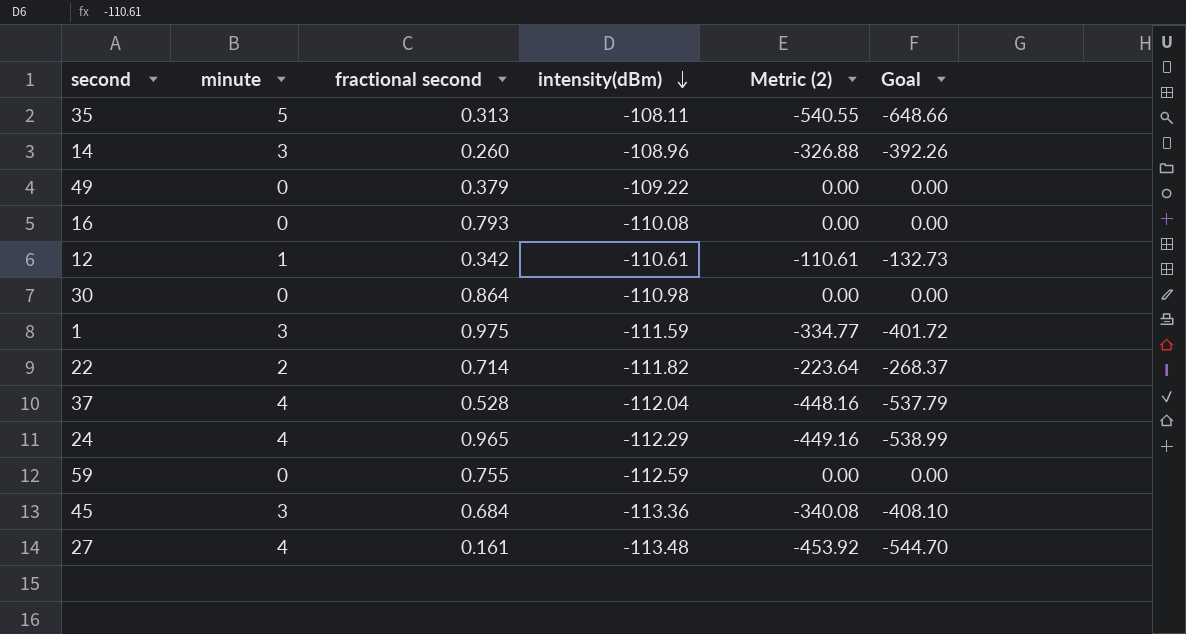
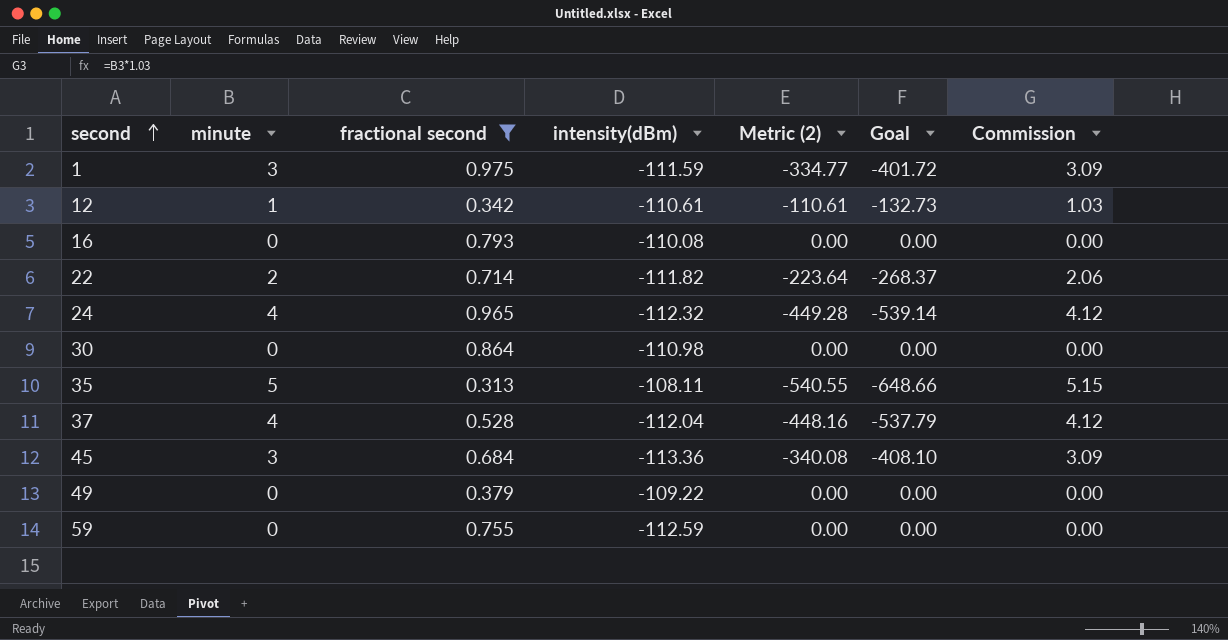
filter: none -> fractional second >= 0.313
row order: intensity(dBm) descending -> second ascending
column Commission | formula: none -> [minute] * 1.03
24 | intensity(dBm): -112.29 -> -112.32
24 | Metric (2): -449.16 -> -449.28
24 | Goal: -538.99 -> -539.14

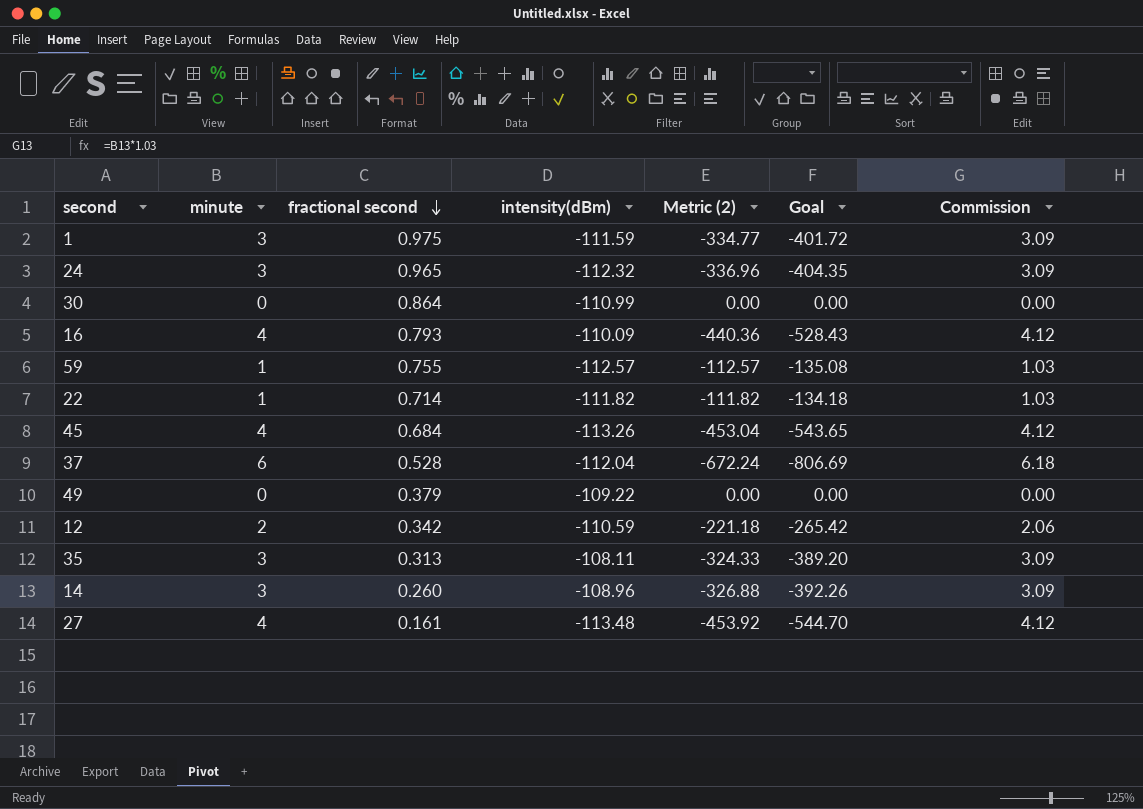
filter: fractional second >= 0.313 -> none
row order: second ascending -> fractional second descending
24 | minute: 4 -> 3
24 | Metric (2): -449.28 -> -336.96
24 | Goal: -539.14 -> -404.35
24 | Commission: 4.12 -> 3.09
30 | intensity(dBm): -110.98 -> -110.99
16 | minute: 0 -> 4
16 | intensity(dBm): -110.08 -> -110.09
16 | Metric (2): 0.00 -> -440.36
16 | Goal: 0.00 -> -528.43
16 | Commission: 0.00 -> 4.12
59 | minute: 0 -> 1
59 | intensity(dBm): -112.59 -> -112.57
59 | Metric (2): 0.00 -> -112.57
59 | Goal: 0.00 -> -135.08
59 | Commission: 0.00 -> 1.03
22 | minute: 2 -> 1
22 | Metric (2): -223.64 -> -111.82
22 | Goal: -268.37 -> -134.18
22 | Commission: 2.06 -> 1.03
45 | minute: 3 -> 4
45 | intensity(dBm): -113.36 -> -113.26
45 | Metric (2): -340.08 -> -453.04
45 | Goal: -408.10 -> -543.65
45 | Commission: 3.09 -> 4.12
37 | minute: 4 -> 6
37 | Metric (2): -448.16 -> -672.24
37 | Goal: -537.79 -> -806.69
37 | Commission: 4.12 -> 6.18
12 | minute: 1 -> 2
12 | intensity(dBm): -110.61 -> -110.59
12 | Metric (2): -110.61 -> -221.18
12 | Goal: -132.73 -> -265.42
12 | Commission: 1.03 -> 2.06
35 | minute: 5 -> 3
35 | Metric (2): -540.55 -> -324.33
35 | Goal: -648.66 -> -389.20
35 | Commission: 5.15 -> 3.09

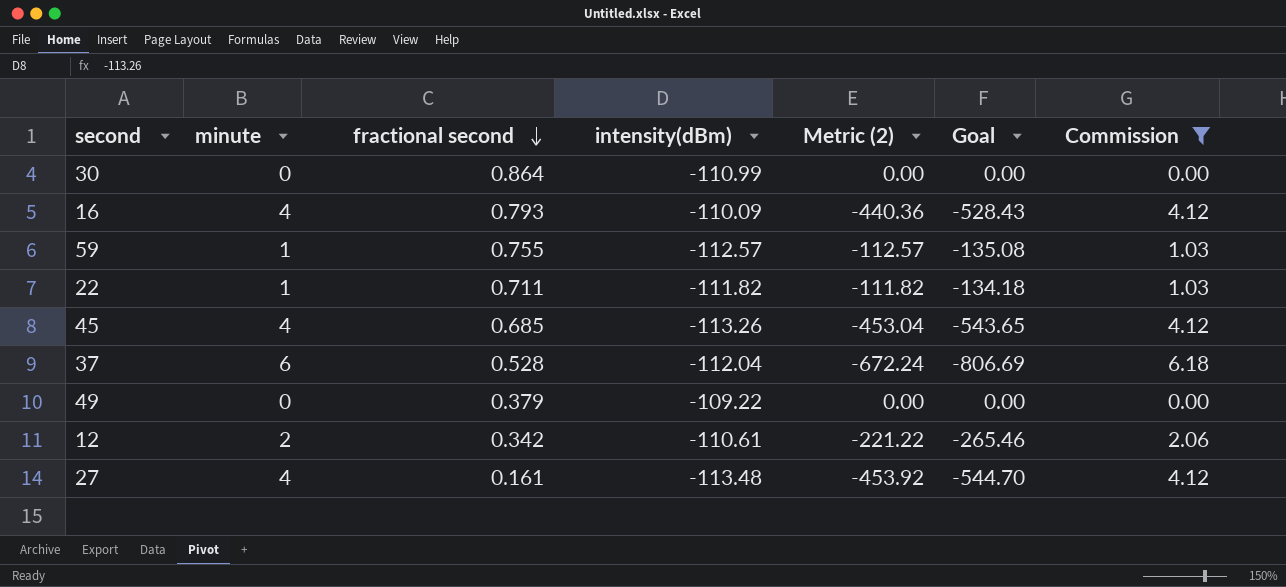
filter: none -> Commission != 3.09
22 | fractional second: 0.714 -> 0.711
45 | fractional second: 0.684 -> 0.685
12 | intensity(dBm): -110.59 -> -110.61
12 | Metric (2): -221.18 -> -221.22
12 | Goal: -265.42 -> -265.46

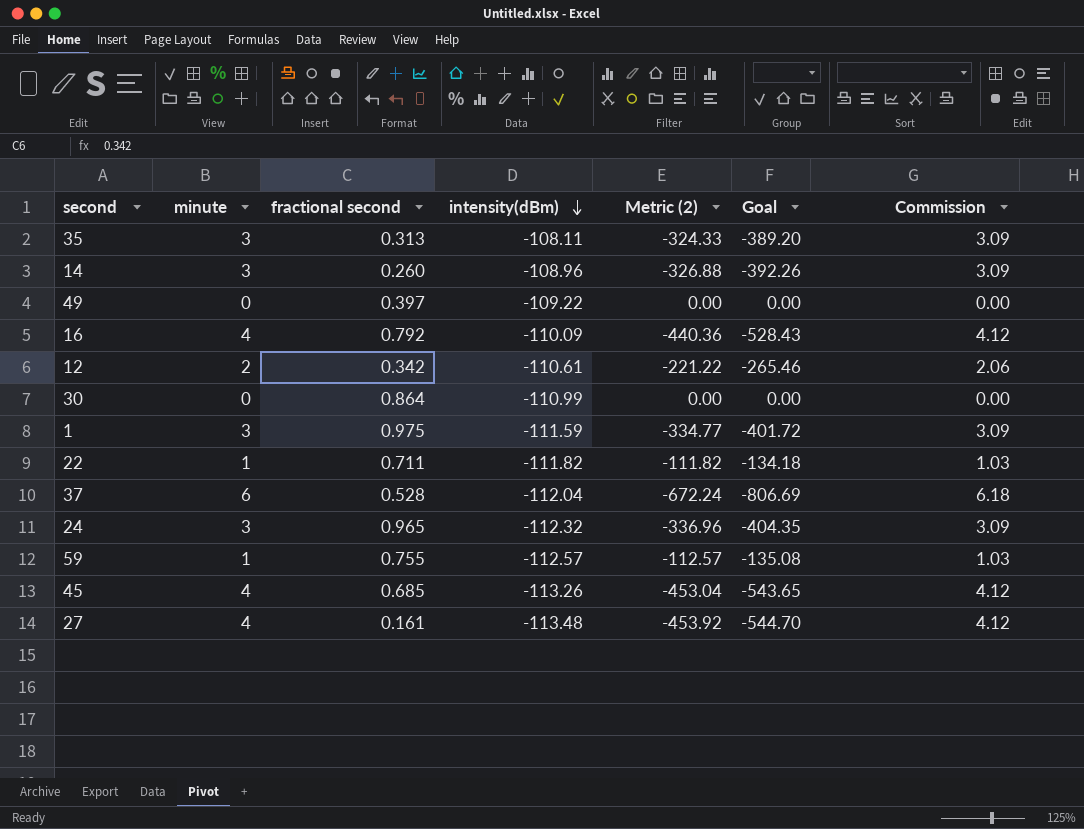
filter: Commission != 3.09 -> none
row order: fractional second descending -> intensity(dBm) descending
49 | fractional second: 0.379 -> 0.397
16 | fractional second: 0.793 -> 0.792

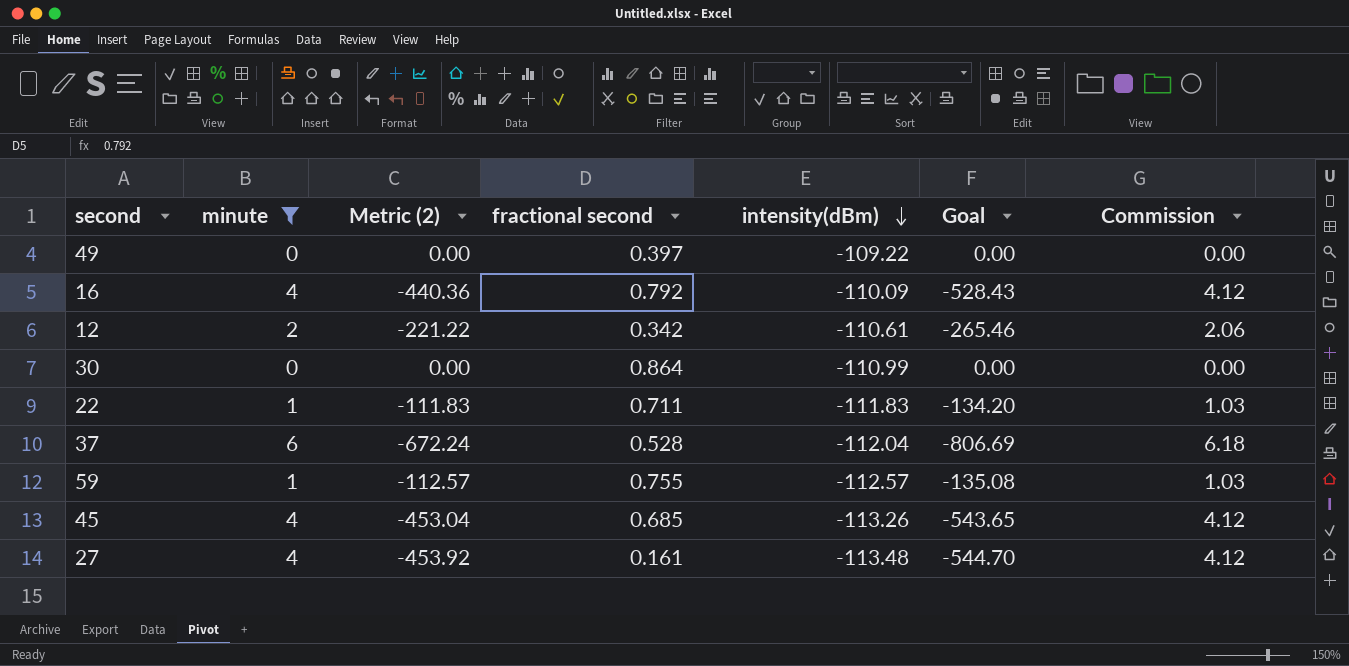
filter: none -> minute != 3
column Metric (2) | position: 5 -> 3
22 | Metric (2): -111.82 -> -111.83
22 | intensity(dBm): -111.82 -> -111.83
22 | Goal: -134.18 -> -134.20

